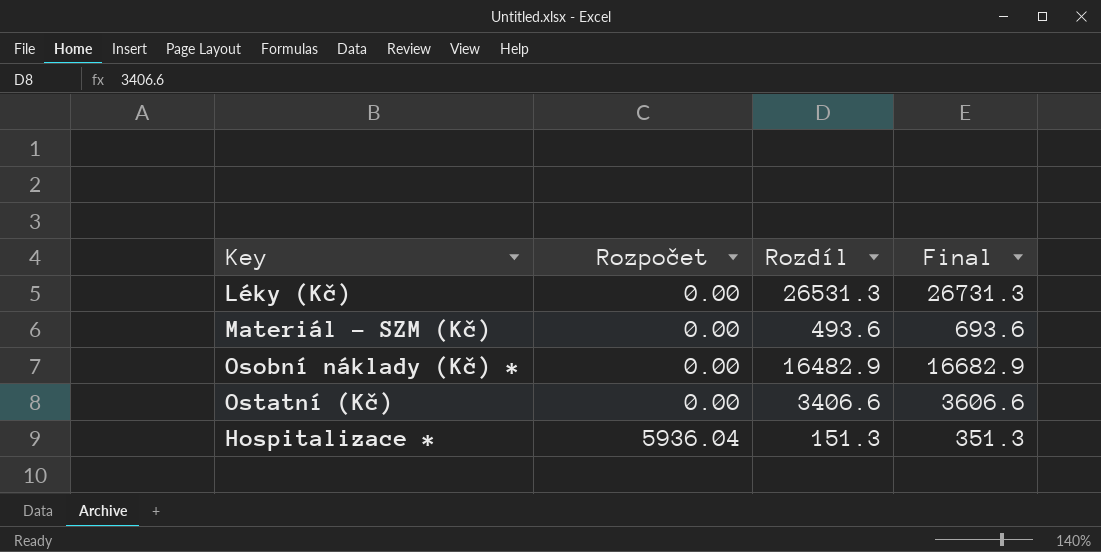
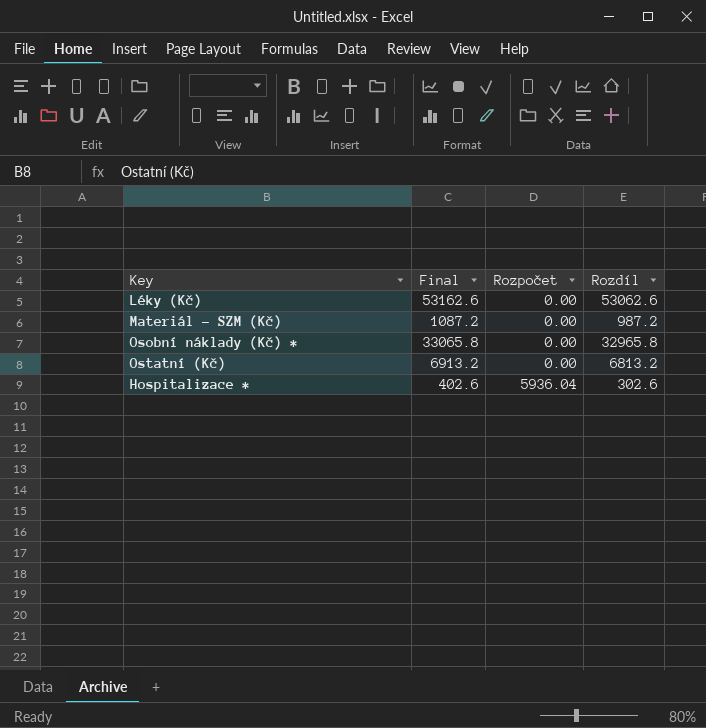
column Final | formula: [Rozdíl] + 200 -> [Rozdíl] + 100
column Final | position: 4 -> 2
Léky (Kč) | Rozdíl: 26531.3 -> 53062.6
Materiál - SZM (Kč) | Rozdíl: 493.6 -> 987.2
Osobní náklady (Kč) * | Rozdíl: 16482.9 -> 32965.8
Ostatní (Kč) | Rozdíl: 3406.6 -> 6813.2
Hospitalizace * | Rozdíl: 151.3 -> 302.6

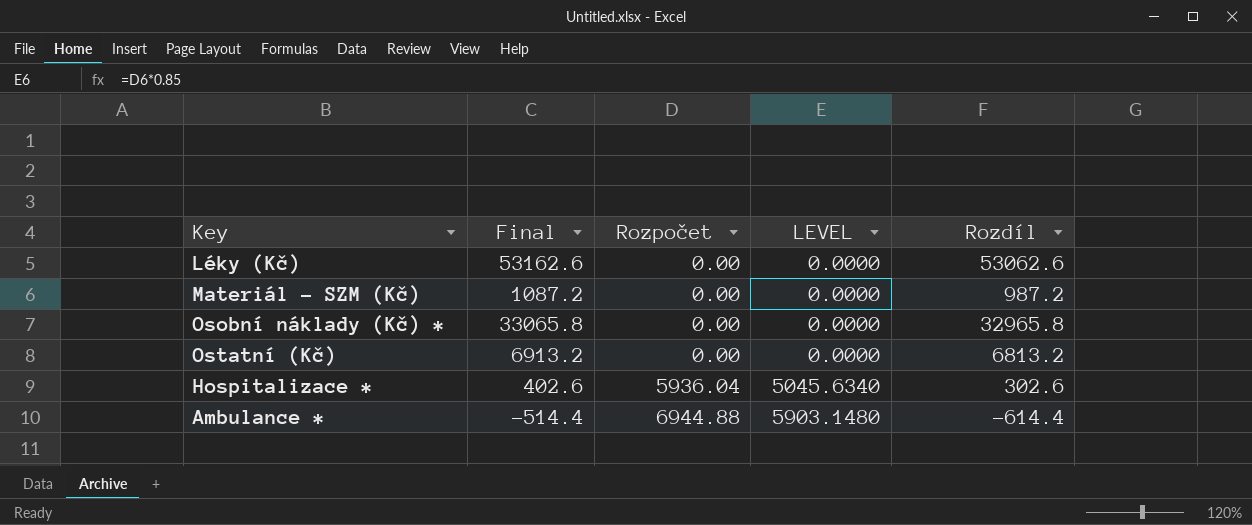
column LEVEL | formula: none -> [Rozpočet] * 0.85
row Ambulance *: none -> -514.4 | 6944.88 | 5903.1480 | -614.4

